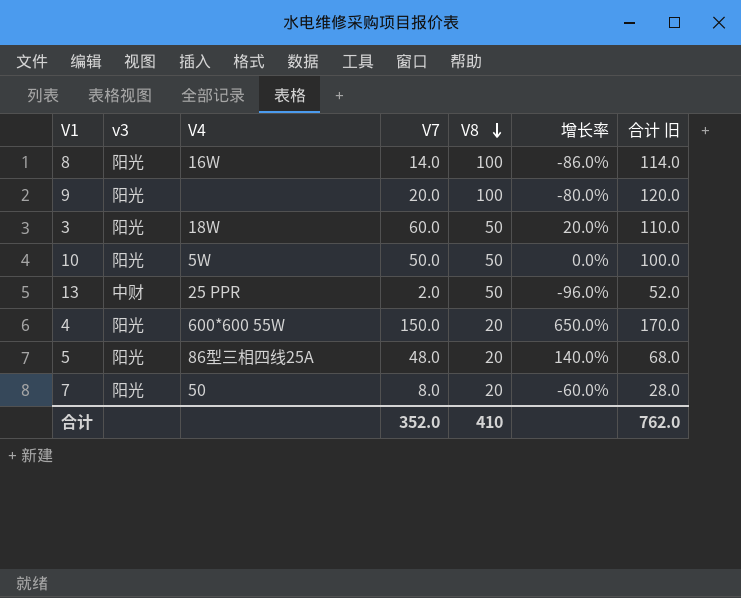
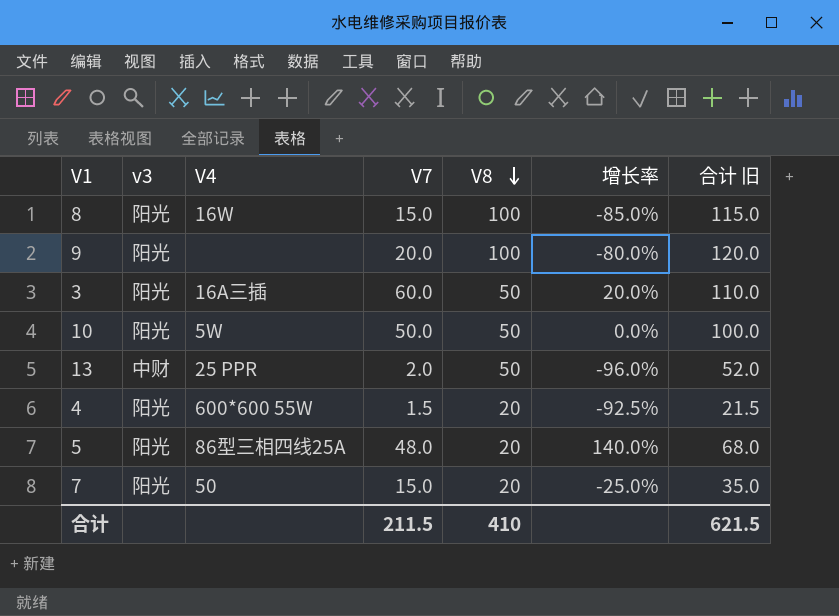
8 | V7: 14.0 -> 15.0
8 | 增长率: -86.0% -> -85.0%
8 | 合计 旧: 114.0 -> 115.0
3 | V4: 18W -> 16A三插
4 | V7: 150.0 -> 1.5
4 | 增长率: 650.0% -> -92.5%
4 | 合计 旧: 170.0 -> 21.5
7 | V7: 8.0 -> 15.0
7 | 增长率: -60.0% -> -25.0%
7 | 合计 旧: 28.0 -> 35.0
合计 | V7: 352.0 -> 211.5
合计 | 合计 旧: 762.0 -> 621.5

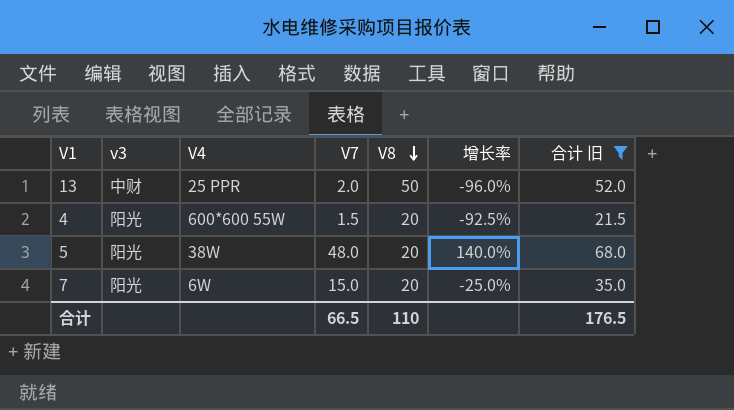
filter: none -> 合计 旧 <= 68.0
5 | V4: 86型三相四线25A -> 38W
7 | V4: 50 -> 6W
合计 | V7: 211.5 -> 66.5
合计 | V8: 410 -> 110
合计 | 合计 旧: 621.5 -> 176.5

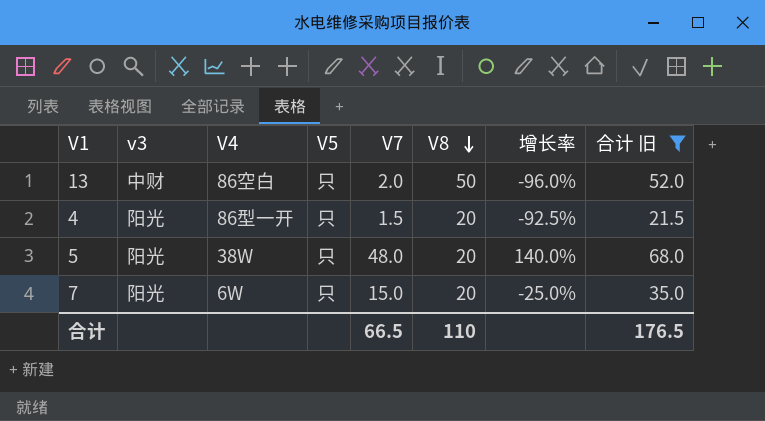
column V5 | position: none -> 4
13 | V4: 25 PPR -> 86空白
4 | V4: 600*600 55W -> 86型一开

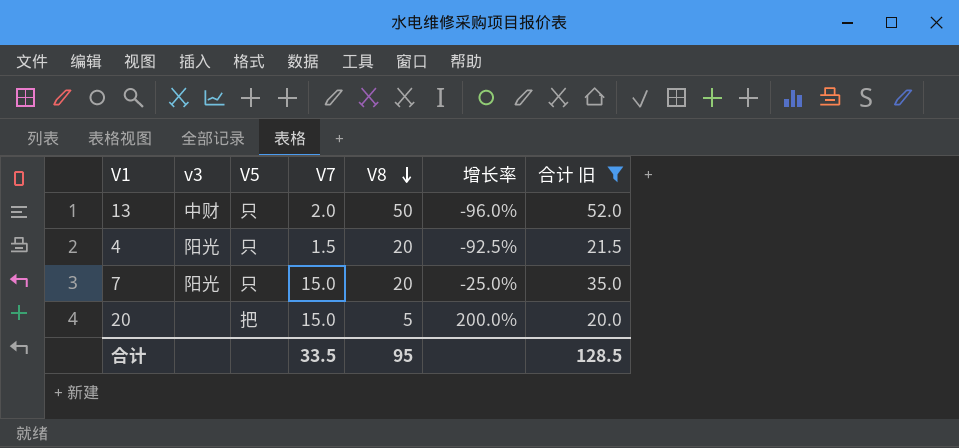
column V4 | position: 3 -> none
row 5: 阳光 | 38W | 只 | 48.0 | 20 | 140.0% | 68.0 -> none
row 20: none -> none | 把 | 15.0 | 5 | 200.0% | 20.0
合计 | V7: 66.5 -> 33.5
合计 | V8: 110 -> 95
合计 | 合计 旧: 176.5 -> 128.5

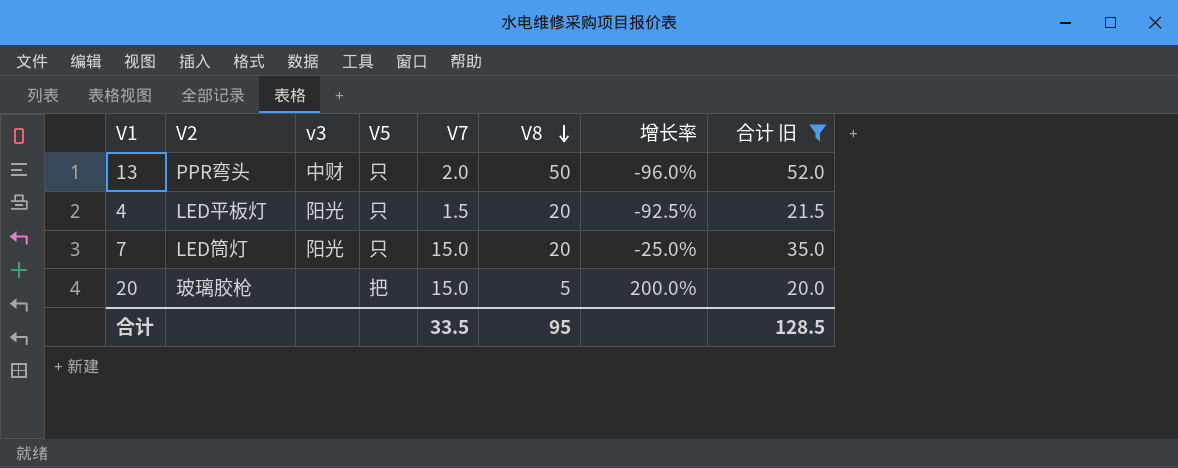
column V2 | position: none -> 2

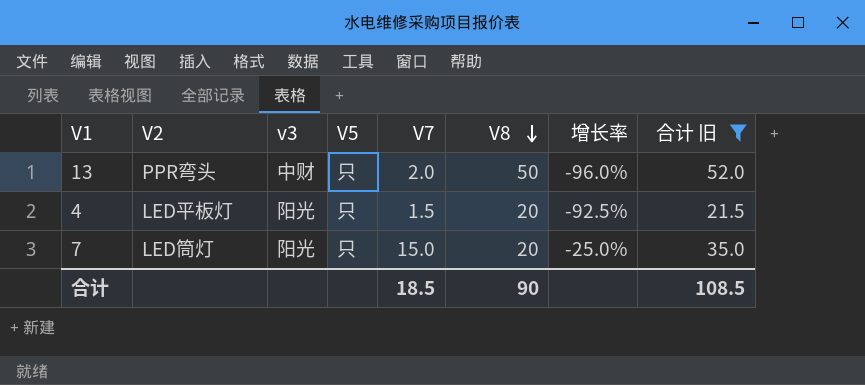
row 20: 玻璃胶枪 | none | 把 | 15.0 | 5 | 200.0% | 20.0 -> none
合计 | V7: 33.5 -> 18.5
合计 | V8: 95 -> 90
合计 | 合计 旧: 128.5 -> 108.5

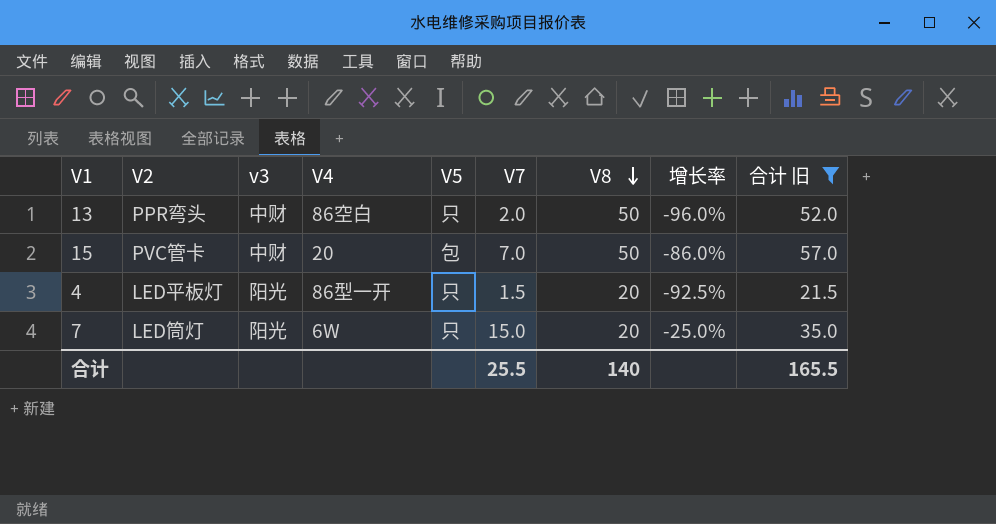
column V4 | position: none -> 4
row 15: none -> PVC管卡 | 中财 | 20 | 包 | 7.0 | 50 | -86.0% | 57.0
合计 | V7: 18.5 -> 25.5
合计 | V8: 90 -> 140
合计 | 合计 旧: 108.5 -> 165.5

